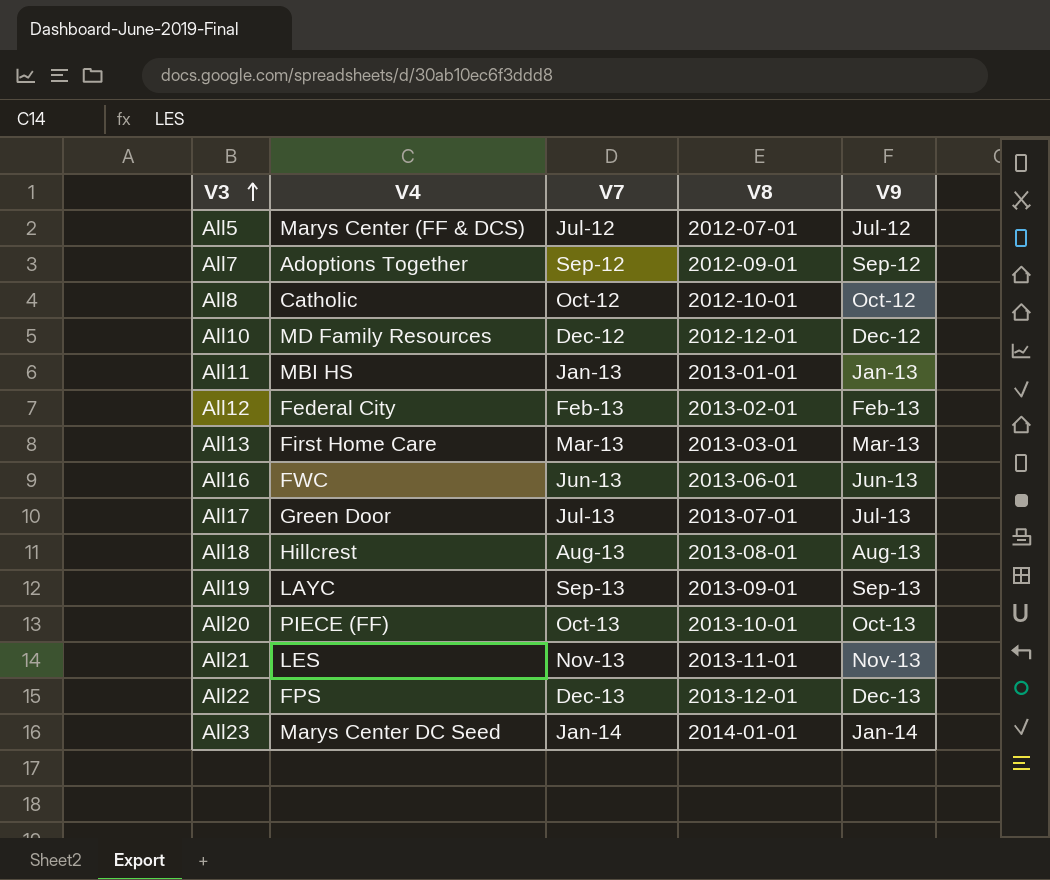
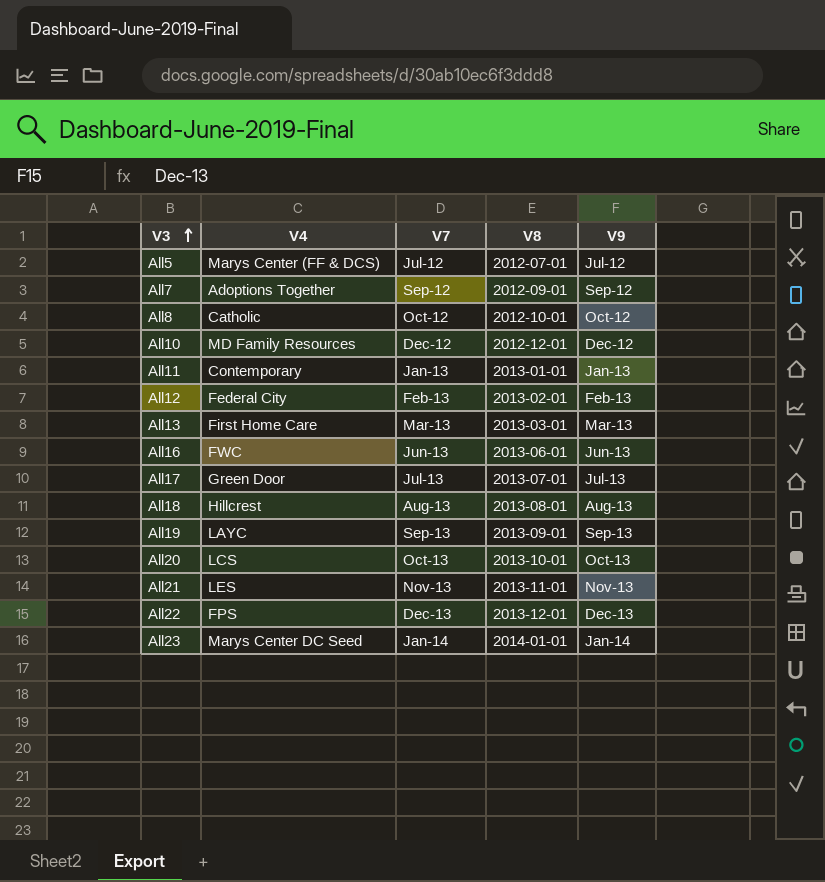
All11 | V4: MBI HS -> Contemporary
All20 | V4: PIECE (FF) -> LCS

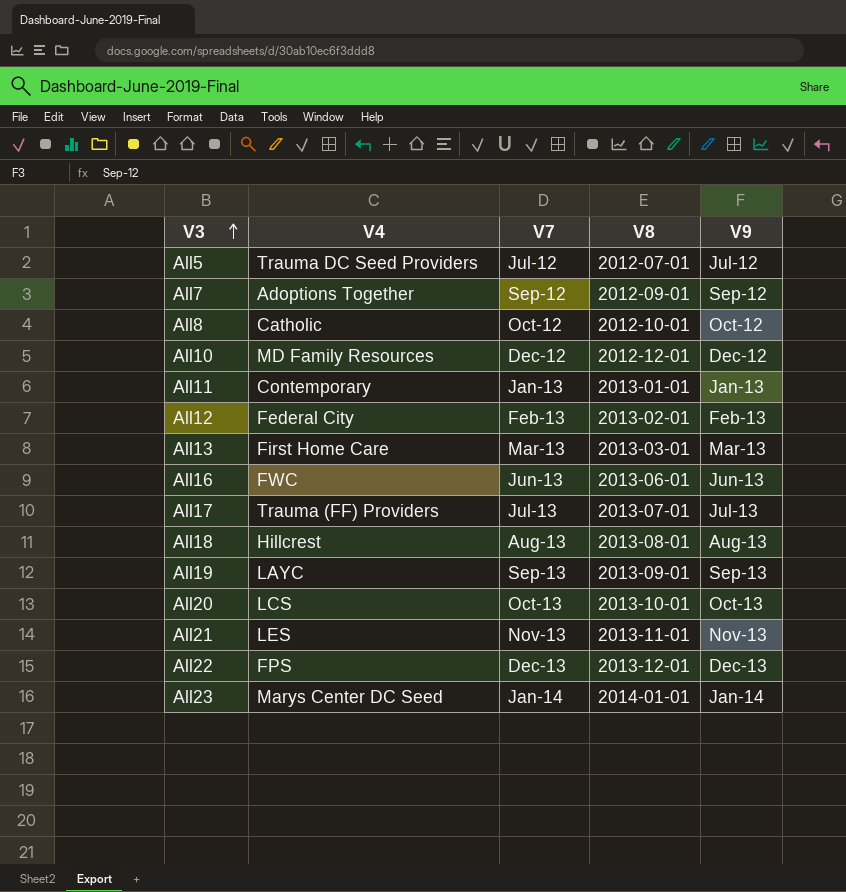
All5 | V4: Marys Center (FF & DCS) -> Trauma DC Seed Providers
All17 | V4: Green Door -> Trauma (FF) Providers

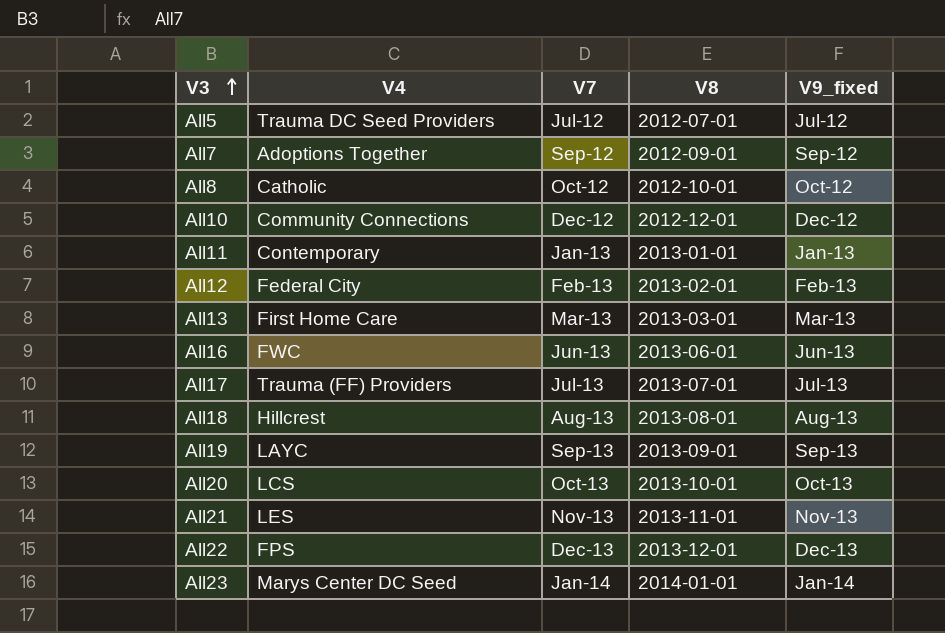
column name: V9 -> V9_fixed
All10 | V4: MD Family Resources -> Community Connections

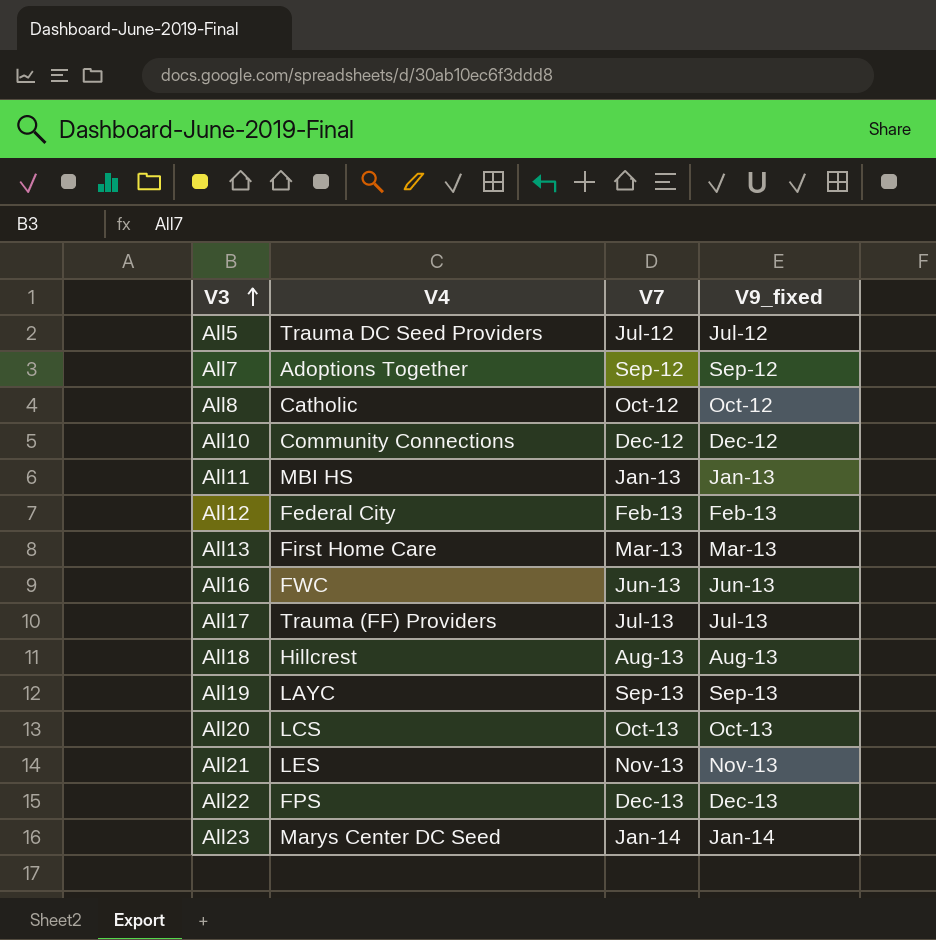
column V8 | position: 4 -> none
All11 | V4: Contemporary -> MBI HS

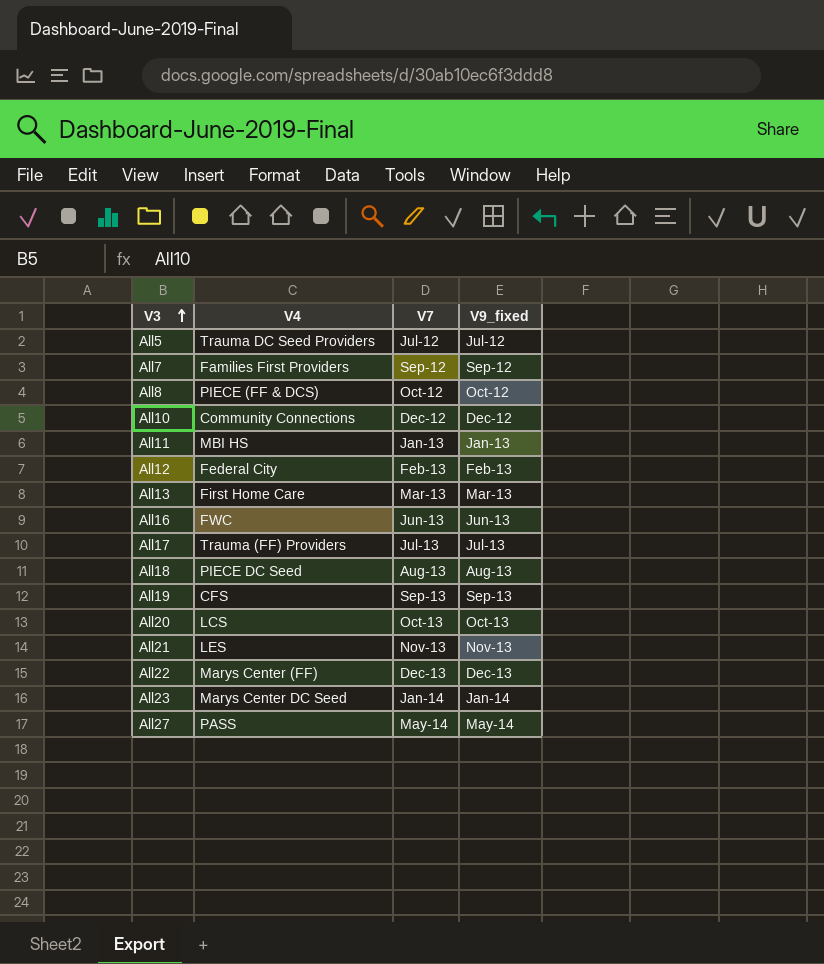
All7 | V4: Adoptions Together -> Families First Providers
All8 | V4: Catholic -> PIECE (FF & DCS)
All18 | V4: Hillcrest -> PIECE DC Seed
All19 | V4: LAYC -> CFS
All22 | V4: FPS -> Marys Center (FF)
row All27: none -> PASS | May-14 | May-14

